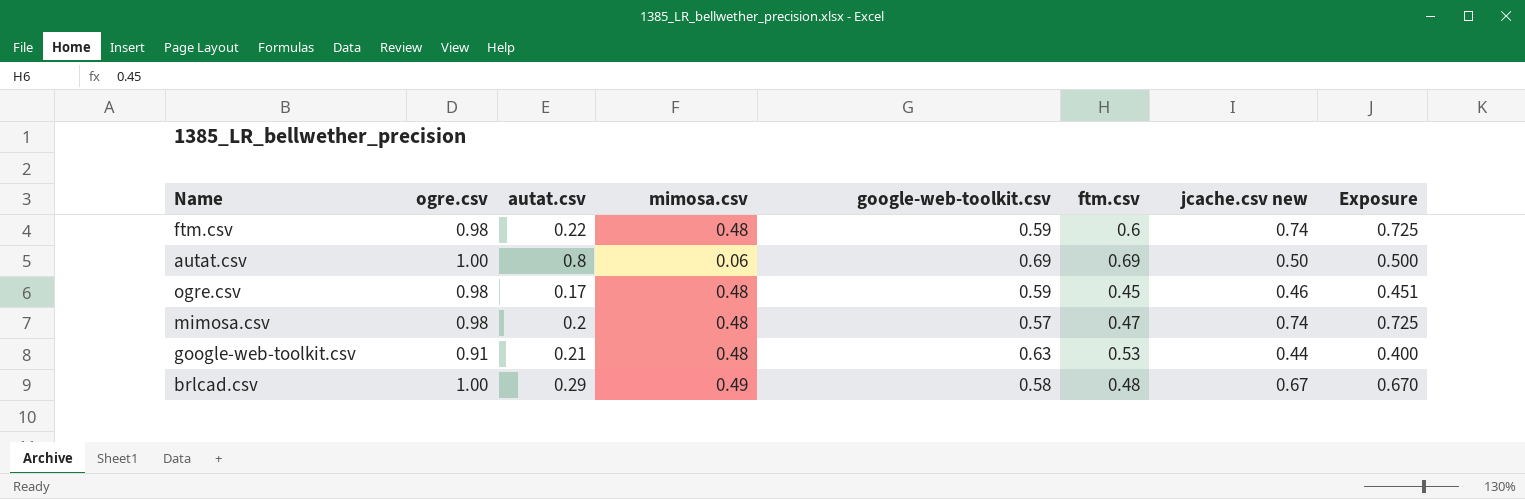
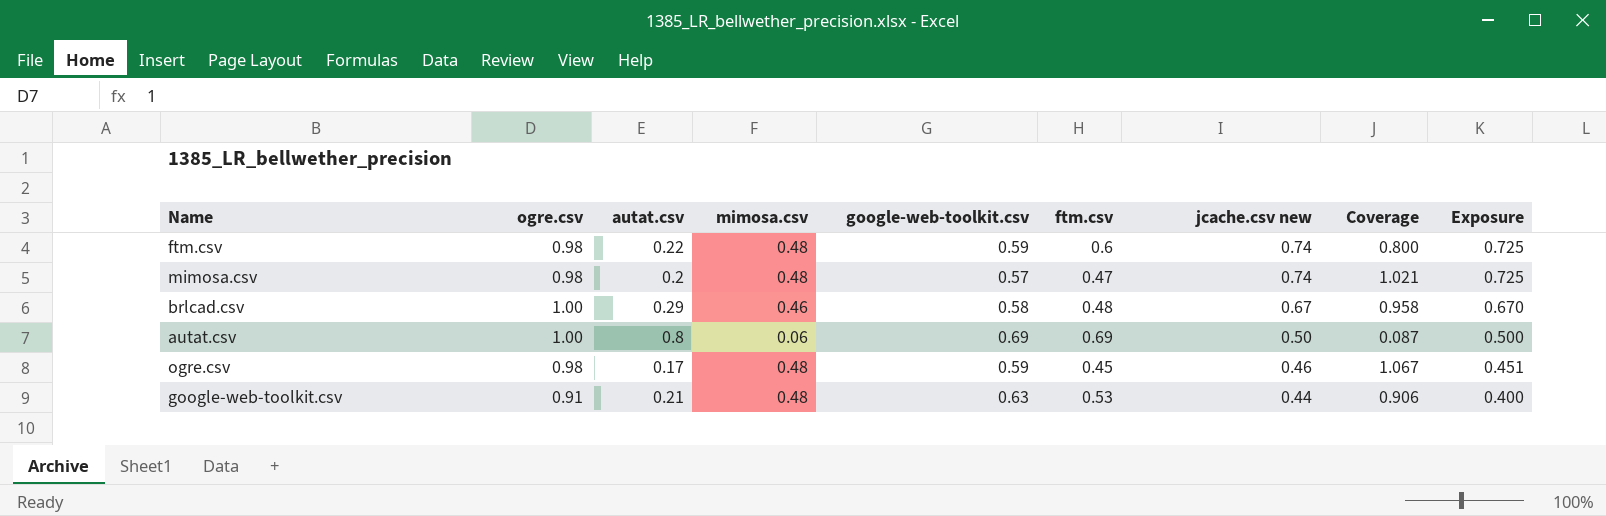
row order: none -> jcache.csv new descending
column Coverage | formula: none -> [mimosa.csv] / [ftm.csv]
brlcad.csv | mimosa.csv: 0.49 -> 0.46

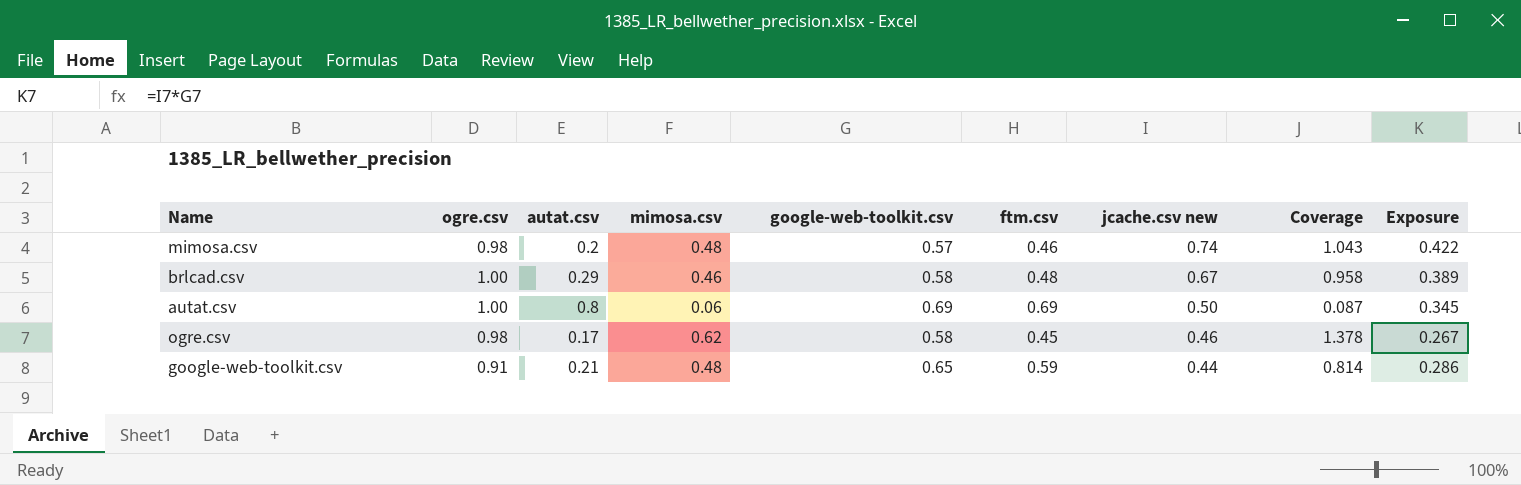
column Exposure | formula: [ogre.csv] * [jcache.csv new] -> [google-web-toolkit.csv] * [jcache.csv new]
row ftm.csv: 0.98 | 0.22 | 0.48 | 0.59 | 0.6 | 0.74 | 0.800 | 0.725 -> none
mimosa.csv | ftm.csv: 0.47 -> 0.46
mimosa.csv | Coverage: 1.021 -> 1.043
ogre.csv | mimosa.csv: 0.48 -> 0.62
ogre.csv | google-web-toolkit.csv: 0.59 -> 0.58
ogre.csv | Coverage: 1.067 -> 1.378
google-web-toolkit.csv | google-web-toolkit.csv: 0.63 -> 0.65
google-web-toolkit.csv | ftm.csv: 0.53 -> 0.59
google-web-toolkit.csv | Coverage: 0.906 -> 0.814

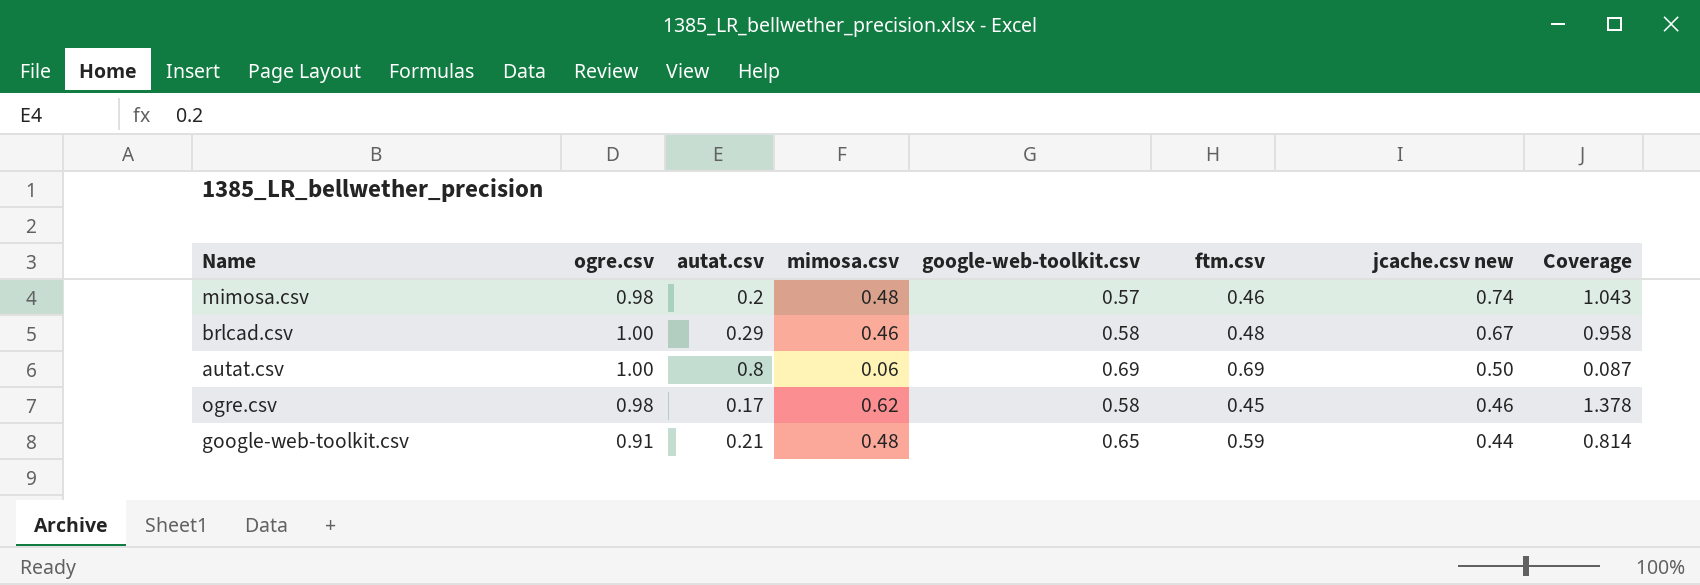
column Exposure | formula: [google-web-toolkit.csv] * [jcache.csv new] -> none

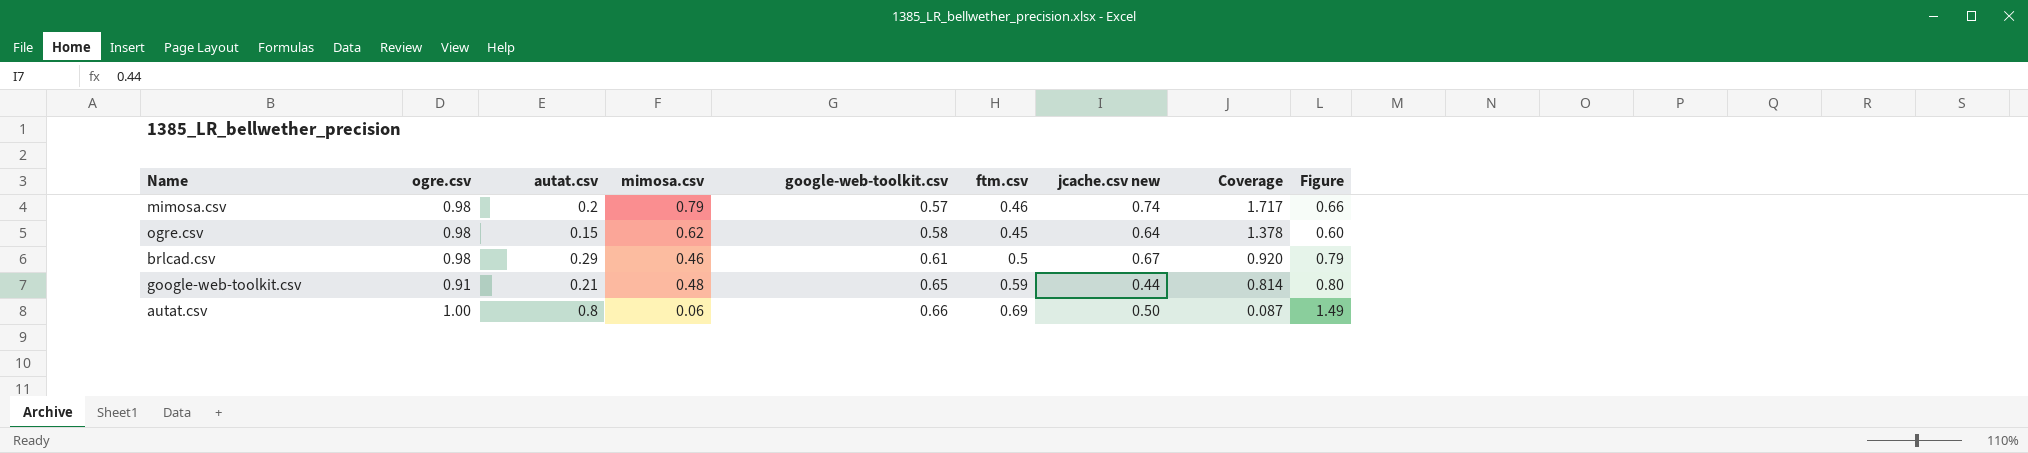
row order: jcache.csv new descending -> google-web-toolkit.csv ascending
column Figure | formula: none -> [autat.csv] + [ftm.csv]
mimosa.csv | mimosa.csv: 0.48 -> 0.79
mimosa.csv | Coverage: 1.043 -> 1.717
ogre.csv | autat.csv: 0.17 -> 0.15
ogre.csv | jcache.csv new: 0.46 -> 0.64
brlcad.csv | ogre.csv: 1.00 -> 0.98
brlcad.csv | google-web-toolkit.csv: 0.58 -> 0.61
brlcad.csv | ftm.csv: 0.48 -> 0.5
brlcad.csv | Coverage: 0.958 -> 0.920
autat.csv | google-web-toolkit.csv: 0.69 -> 0.66

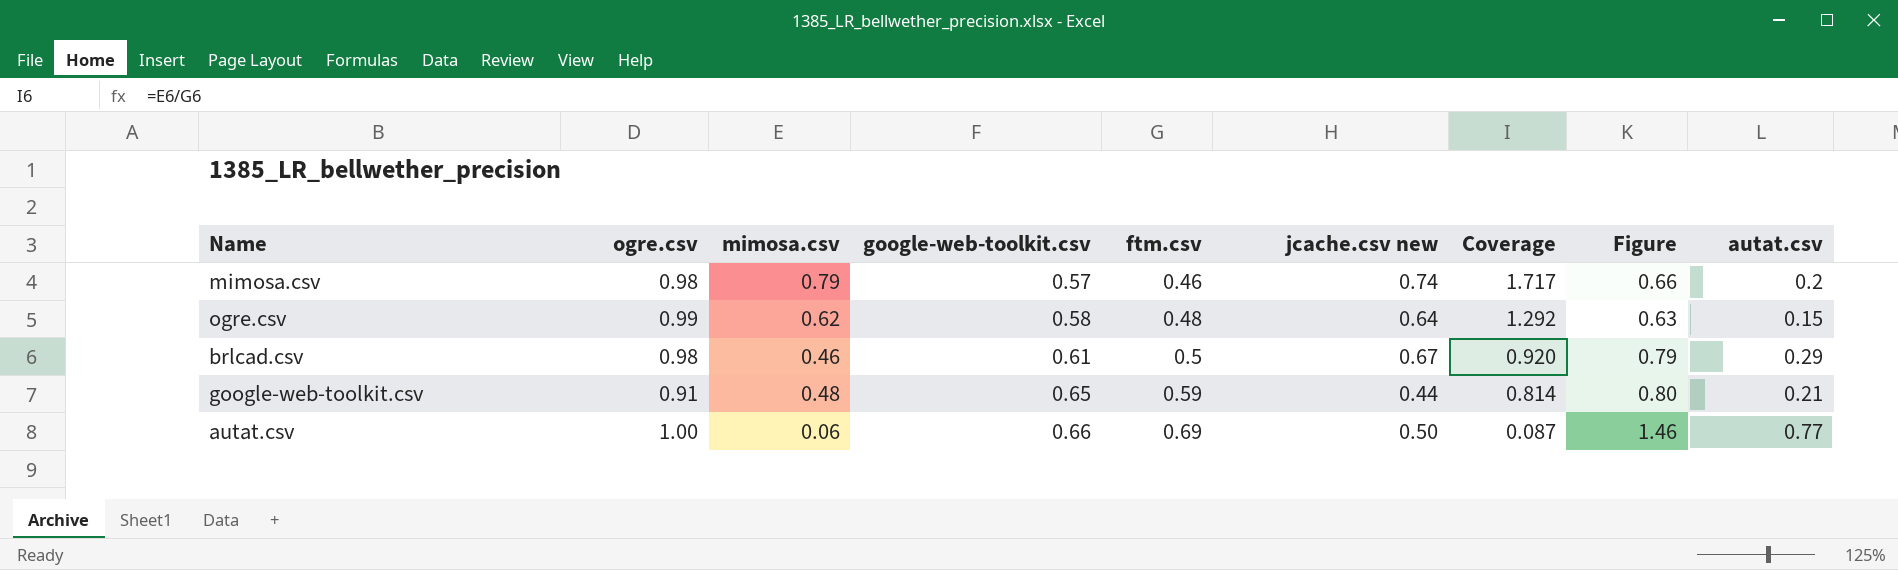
column autat.csv | position: 3 -> 9
ogre.csv | ogre.csv: 0.98 -> 0.99
ogre.csv | ftm.csv: 0.45 -> 0.48
ogre.csv | Coverage: 1.378 -> 1.292
ogre.csv | Figure: 0.60 -> 0.63
autat.csv | Figure: 1.49 -> 1.46
autat.csv | autat.csv: 0.8 -> 0.77

